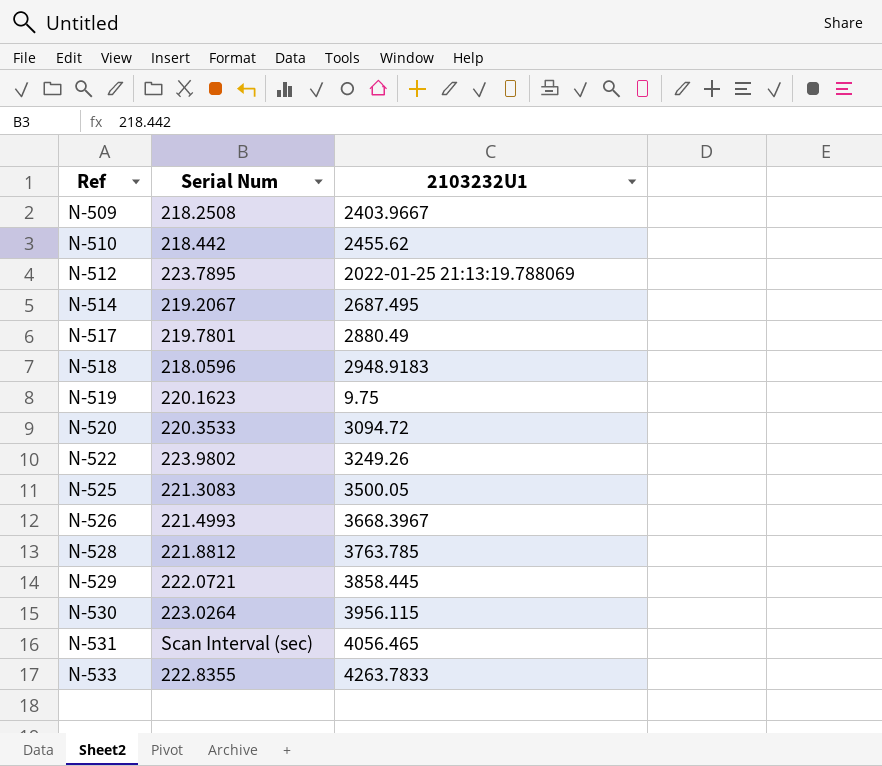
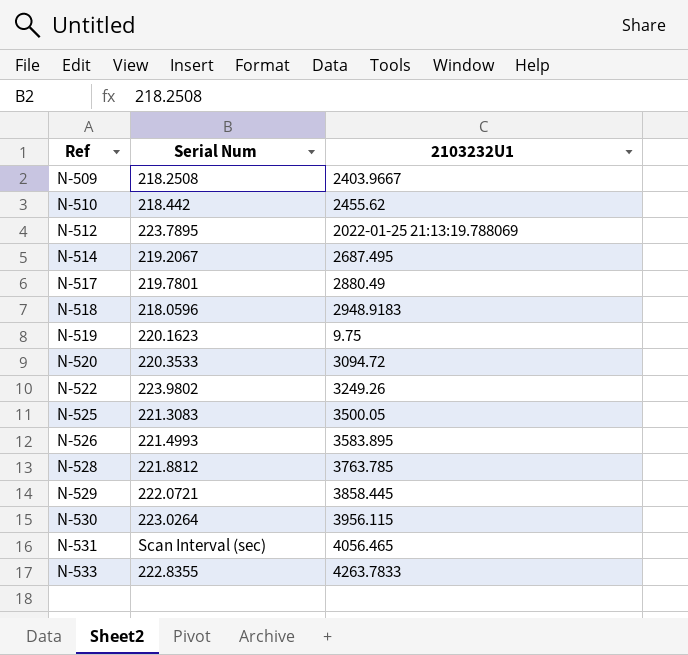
N-526 | 2103232U1: 3668.3967 -> 3583.895

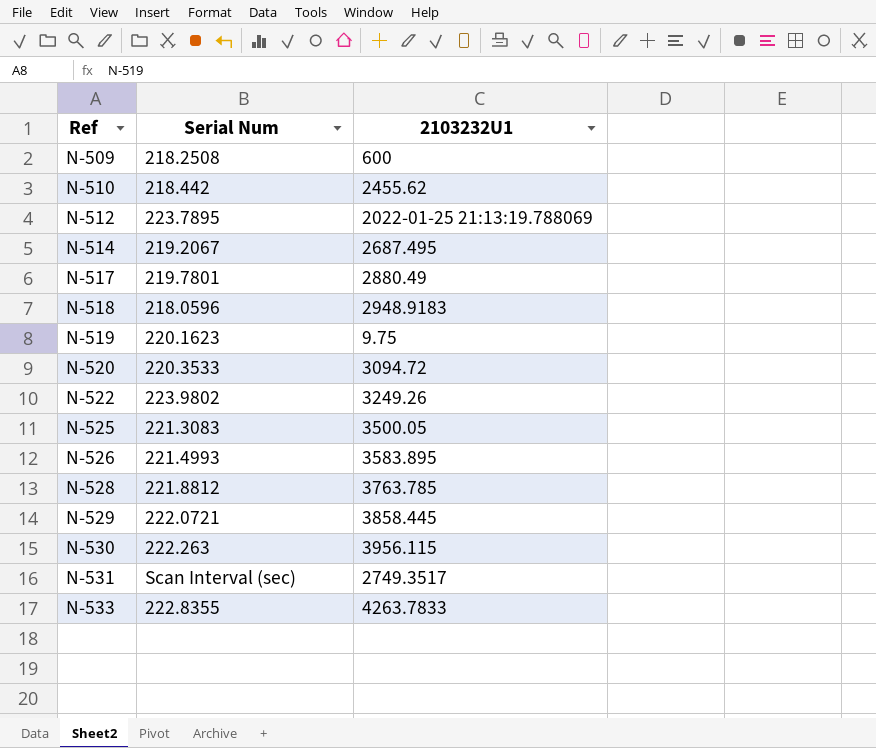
N-509 | 2103232U1: 2403.9667 -> 600
N-530 | Serial Num: 223.0264 -> 222.263
N-531 | 2103232U1: 4056.465 -> 2749.3517

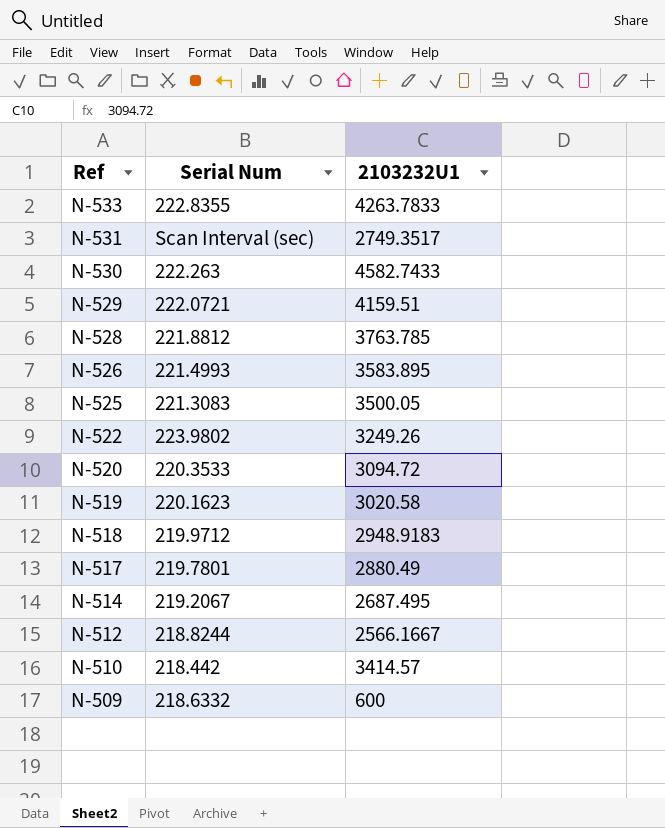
row order: Ref ascending -> Ref descending
N-530 | 2103232U1: 3956.115 -> 4582.7433
N-529 | 2103232U1: 3858.445 -> 4159.51
N-519 | 2103232U1: 9.75 -> 3020.58
N-518 | Serial Num: 218.0596 -> 219.9712
N-512 | Serial Num: 223.7895 -> 218.8244
N-512 | 2103232U1: 2022-01-25 21:13:19.788069 -> 2566.1667
N-510 | 2103232U1: 2455.62 -> 3414.57
N-509 | Serial Num: 218.2508 -> 218.6332

